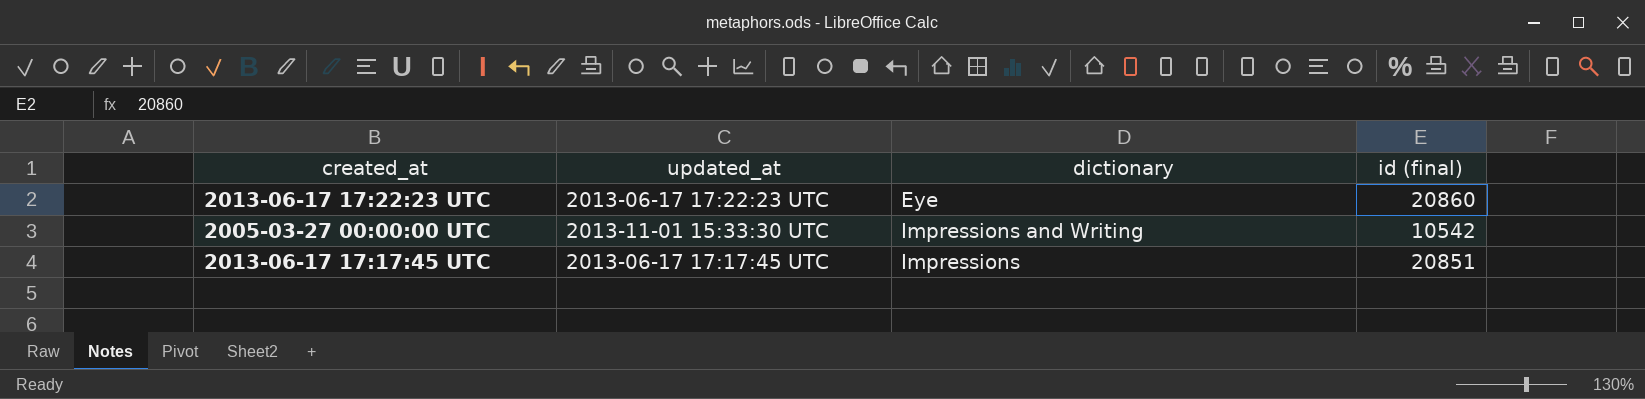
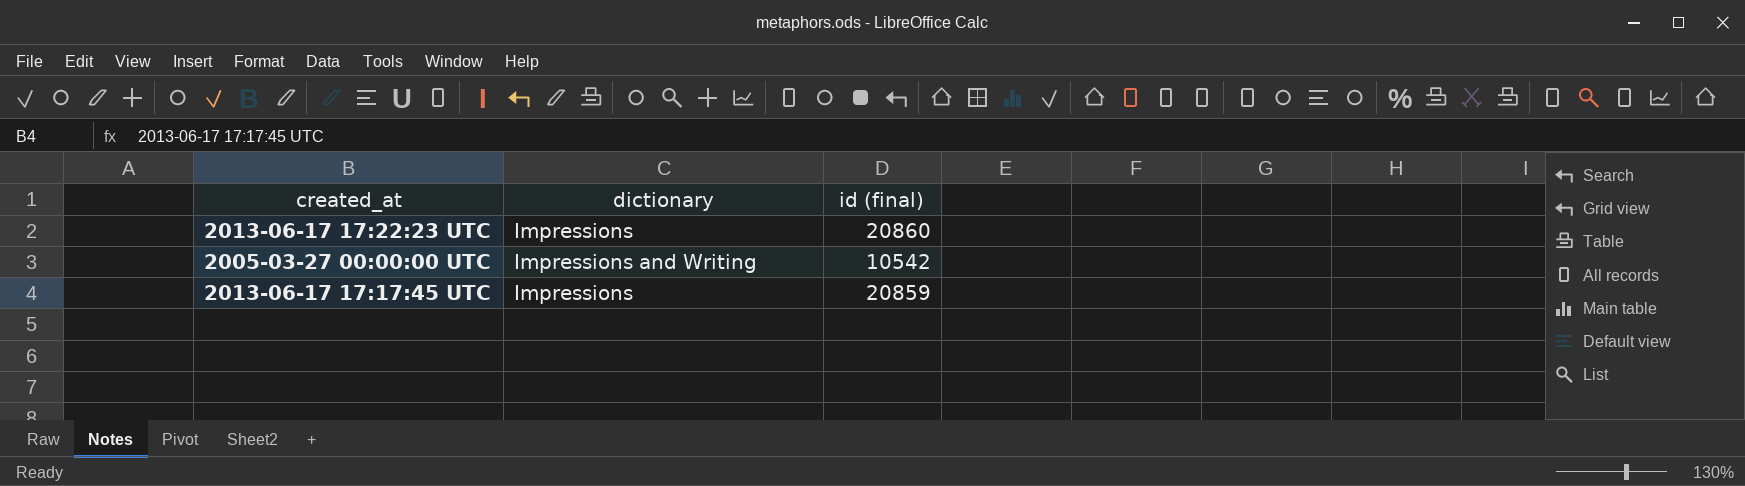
column updated_at | position: 2 -> none
2013-06-17 17:22:23 UTC | dictionary: Eye -> Impressions
2013-06-17 17:17:45 UTC | id (final): 20851 -> 20859

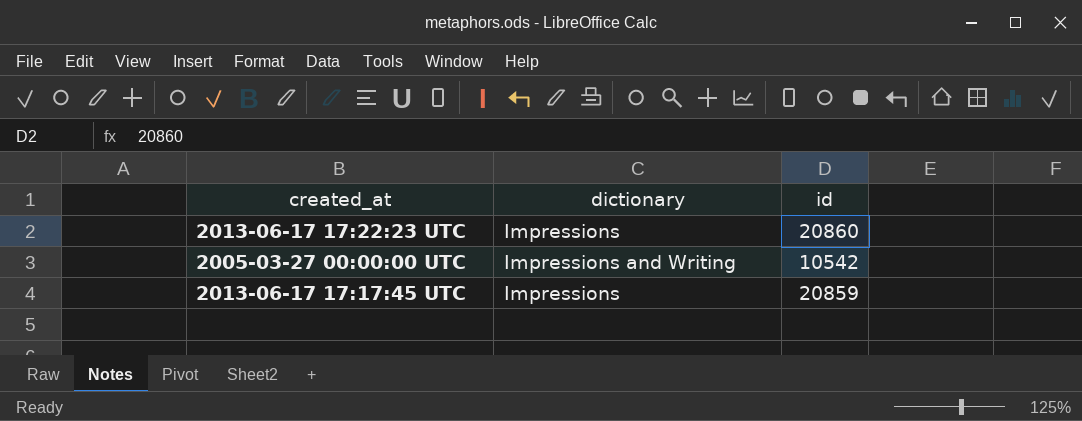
column name: id (final) -> id

